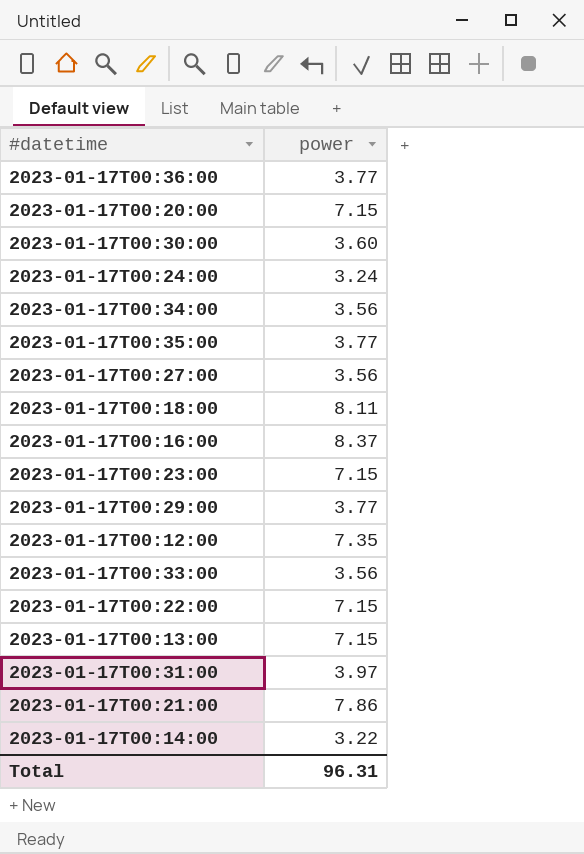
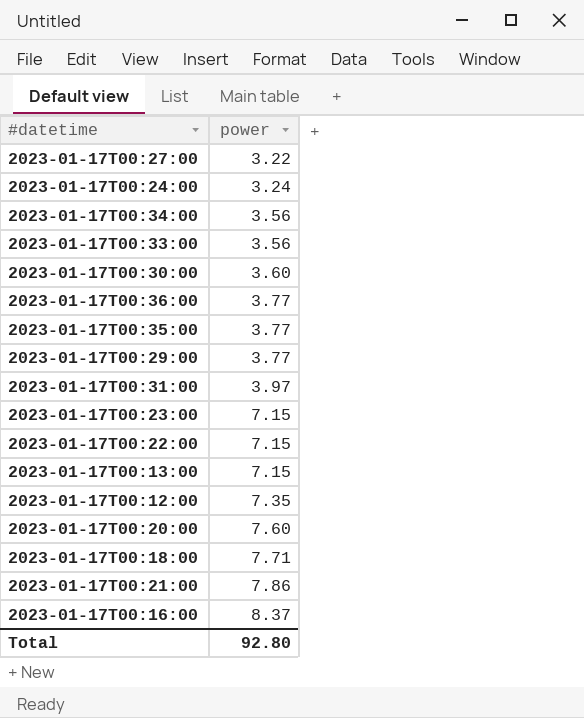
row order: none -> power ascending
row 2023-01-17T00:14:00: 3.22 -> none
2023-01-17T00:27:00 | power: 3.56 -> 3.22
2023-01-17T00:20:00 | power: 7.15 -> 7.60
2023-01-17T00:18:00 | power: 8.11 -> 7.71
Total | power: 96.31 -> 92.80

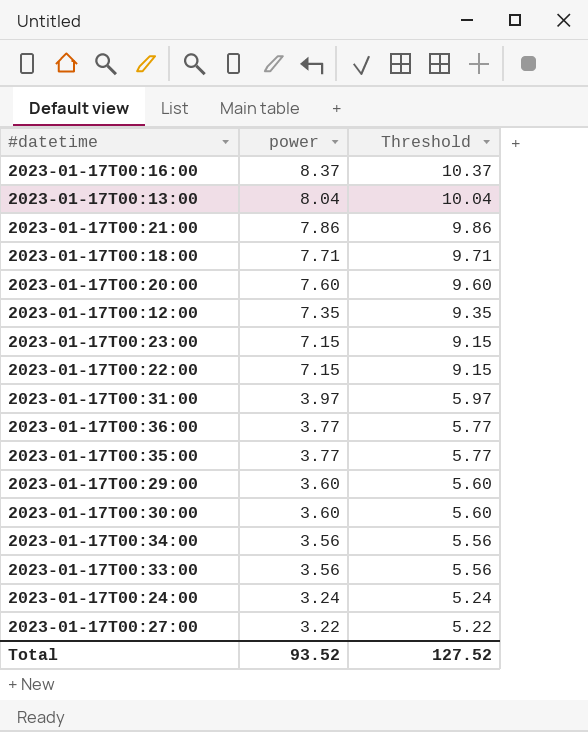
row order: power ascending -> power descending
column Threshold | formula: none -> [power] + 2
2023-01-17T00:13:00 | power: 7.15 -> 8.04
2023-01-17T00:29:00 | power: 3.77 -> 3.60
Total | power: 92.80 -> 93.52

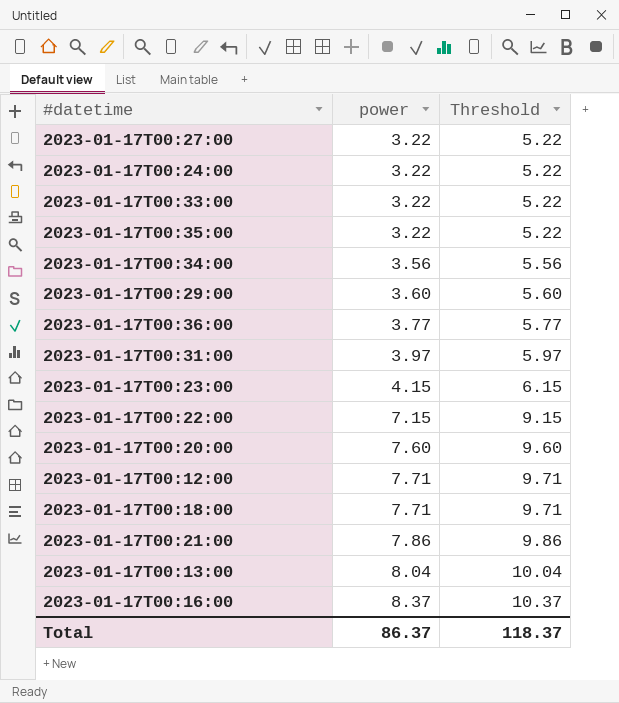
row order: power descending -> power ascending
row 2023-01-17T00:30:00: 3.60 | 5.60 -> none
2023-01-17T00:24:00 | power: 3.24 -> 3.22
2023-01-17T00:24:00 | Threshold: 5.24 -> 5.22
2023-01-17T00:33:00 | power: 3.56 -> 3.22
2023-01-17T00:33:00 | Threshold: 5.56 -> 5.22
2023-01-17T00:35:00 | power: 3.77 -> 3.22
2023-01-17T00:35:00 | Threshold: 5.77 -> 5.22
2023-01-17T00:23:00 | power: 7.15 -> 4.15
2023-01-17T00:23:00 | Threshold: 9.15 -> 6.15
2023-01-17T00:12:00 | power: 7.35 -> 7.71
2023-01-17T00:12:00 | Threshold: 9.35 -> 9.71
Total | power: 93.52 -> 86.37
Total | Threshold: 127.52 -> 118.37

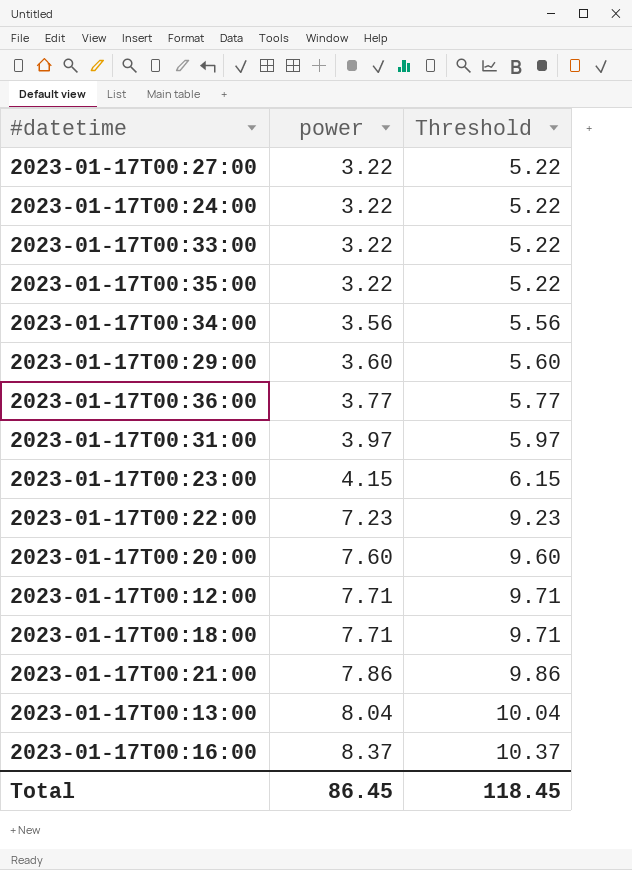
2023-01-17T00:22:00 | power: 7.15 -> 7.23
2023-01-17T00:22:00 | Threshold: 9.15 -> 9.23
Total | power: 86.37 -> 86.45
Total | Threshold: 118.37 -> 118.45

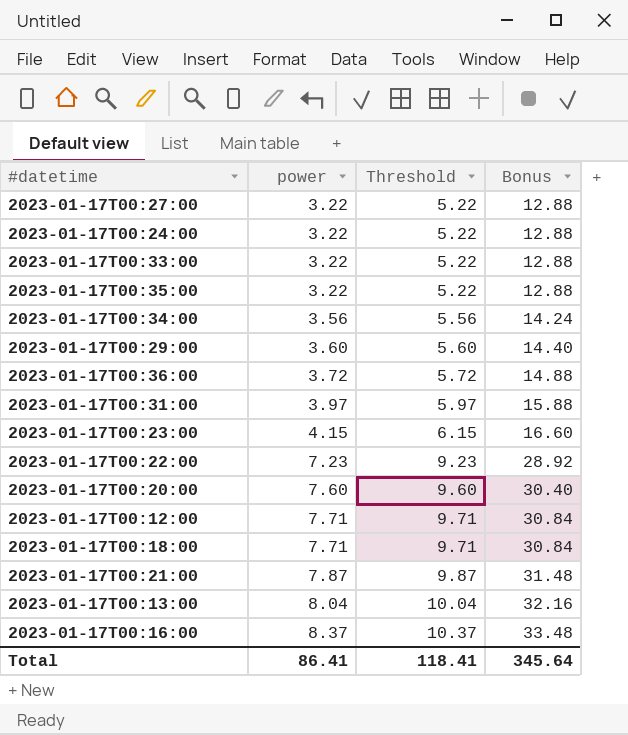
column Bonus | formula: none -> [power] * 4
2023-01-17T00:36:00 | power: 3.77 -> 3.72
2023-01-17T00:36:00 | Threshold: 5.77 -> 5.72
2023-01-17T00:21:00 | power: 7.86 -> 7.87
2023-01-17T00:21:00 | Threshold: 9.86 -> 9.87
Total | power: 86.45 -> 86.41
Total | Threshold: 118.45 -> 118.41

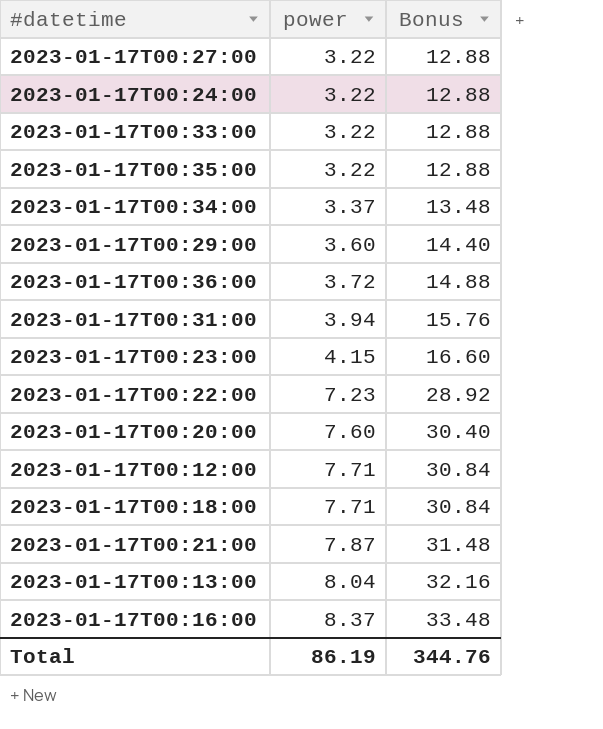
column Threshold | formula: [power] + 2 -> none
2023-01-17T00:34:00 | power: 3.56 -> 3.37
2023-01-17T00:34:00 | Bonus: 14.24 -> 13.48
2023-01-17T00:31:00 | power: 3.97 -> 3.94
2023-01-17T00:31:00 | Bonus: 15.88 -> 15.76
Total | power: 86.41 -> 86.19
Total | Bonus: 345.64 -> 344.76

